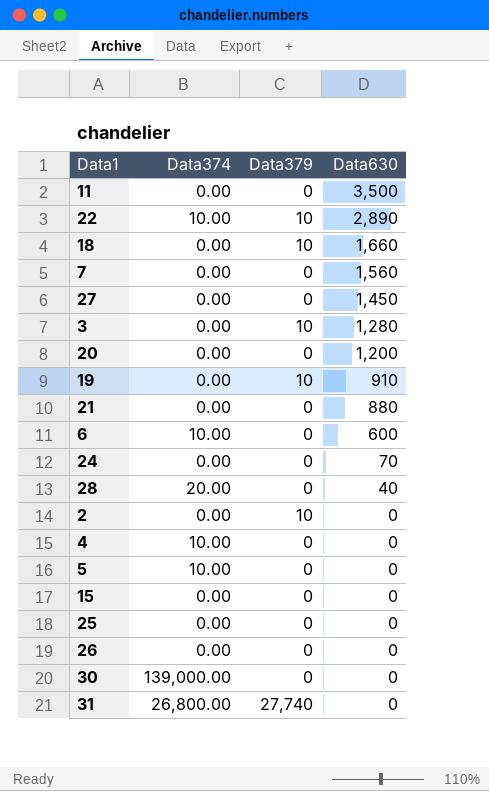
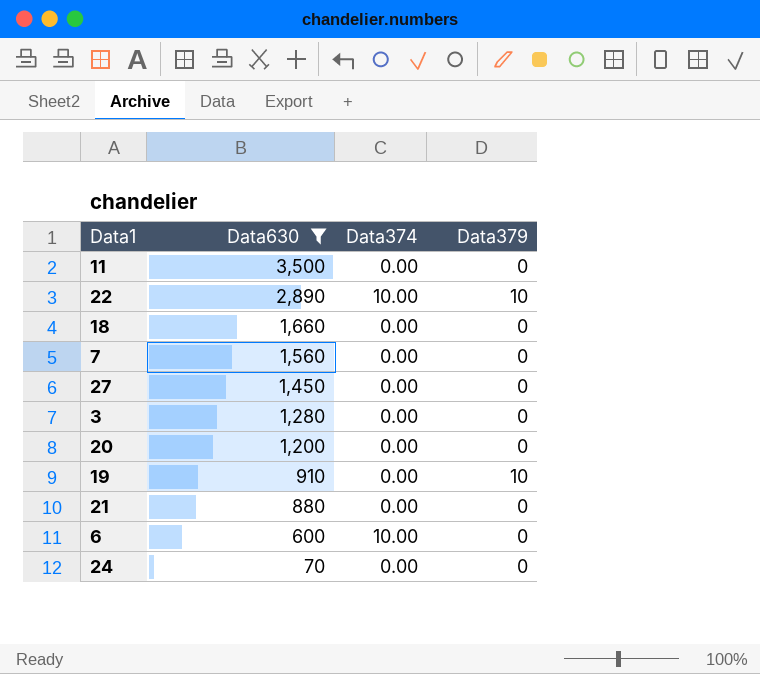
filter: none -> Data630 >= 70
column Data630 | position: 4 -> 2
18 | Data379: 10 -> 0
3 | Data379: 10 -> 0

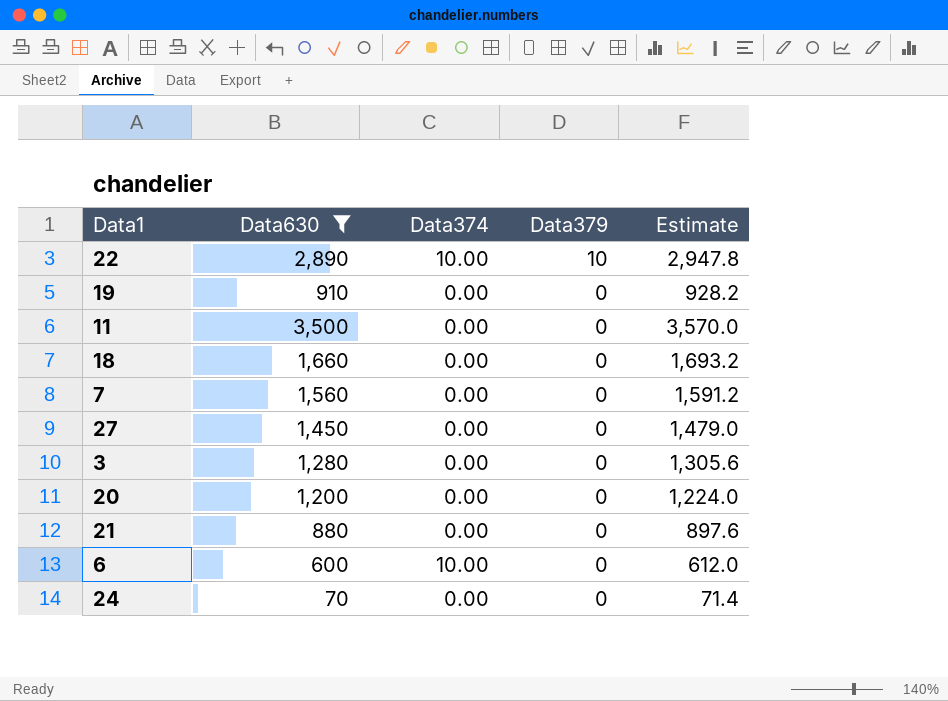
row order: Data630 descending -> Data379 descending
column Estimate | formula: none -> [Data630] * 1.02
19 | Data379: 10 -> 0

